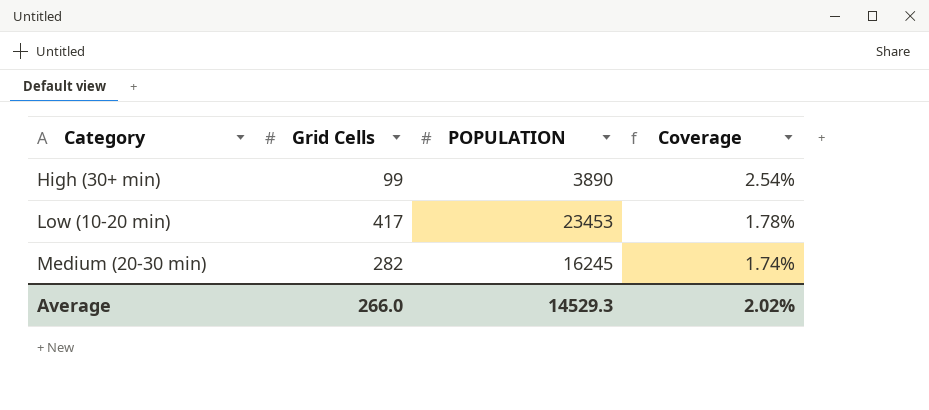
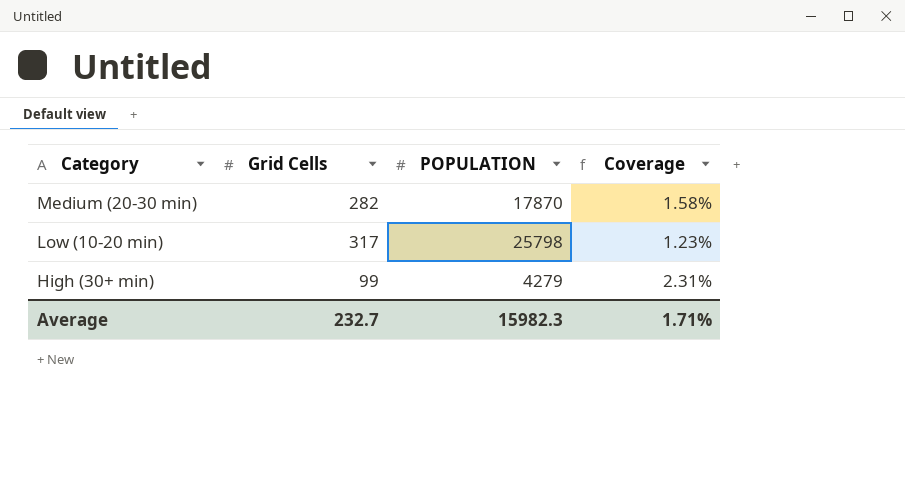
row order: Category ascending -> Category descending
Medium (20-30 min) | POPULATION: 16245 -> 17870
Medium (20-30 min) | Coverage: 1.74% -> 1.58%
Low (10-20 min) | Grid Cells: 417 -> 317
Low (10-20 min) | POPULATION: 23453 -> 25798
Low (10-20 min) | Coverage: 1.78% -> 1.23%
High (30+ min) | POPULATION: 3890 -> 4279
High (30+ min) | Coverage: 2.54% -> 2.31%
Average | Grid Cells: 266.0 -> 232.7
Average | POPULATION: 14529.3 -> 15982.3
Average | Coverage: 2.02% -> 1.71%

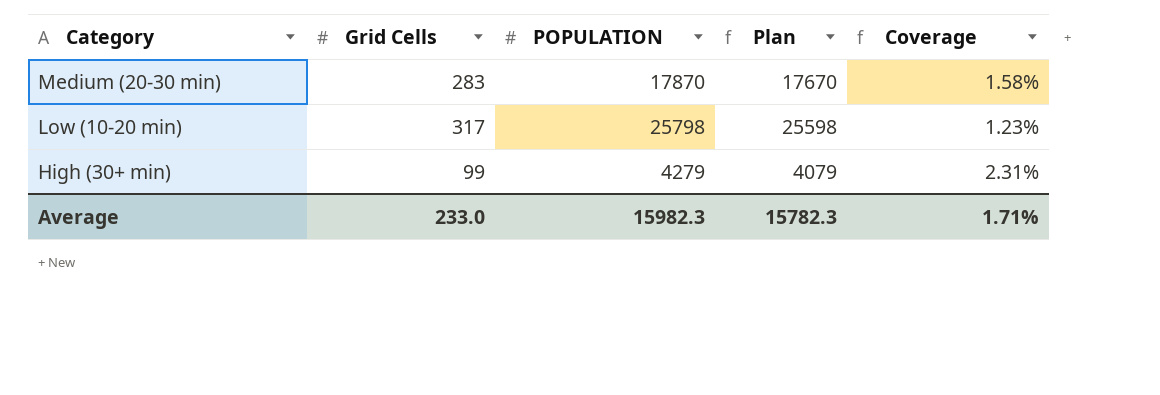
column Plan | formula: none -> [POPULATION] - 200
Medium (20-30 min) | Grid Cells: 282 -> 283
Average | Grid Cells: 232.7 -> 233.0

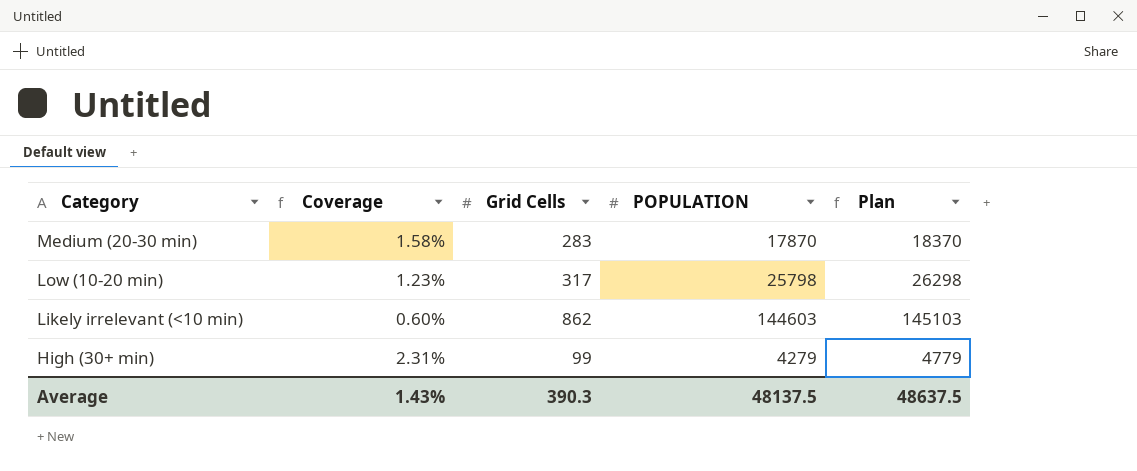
column Coverage | position: 5 -> 2
column Plan | formula: [POPULATION] - 200 -> [POPULATION] + 500
row Likely irrelevant (<10 min): none -> 0.60% | 862 | 144603 | 145103
Average | Coverage: 1.71% -> 1.43%
Average | Grid Cells: 233.0 -> 390.3
Average | POPULATION: 15982.3 -> 48137.5
Average | Plan: 15782.3 -> 48637.5

